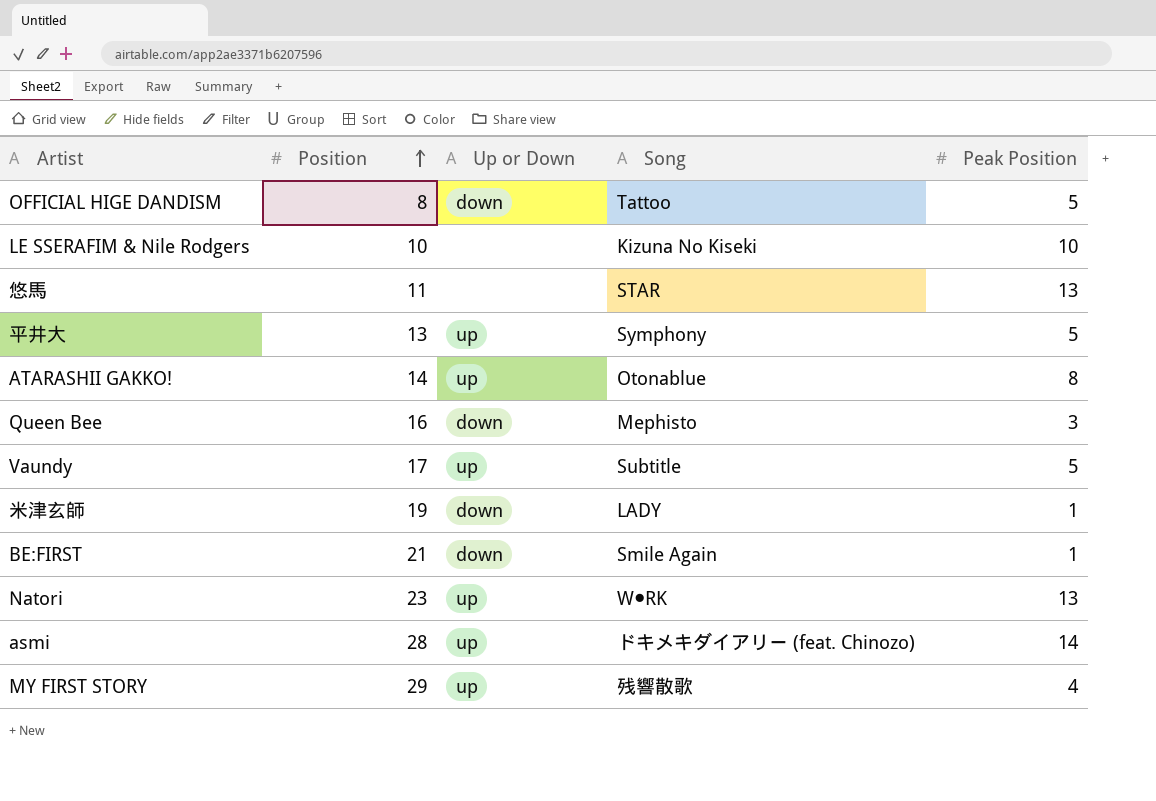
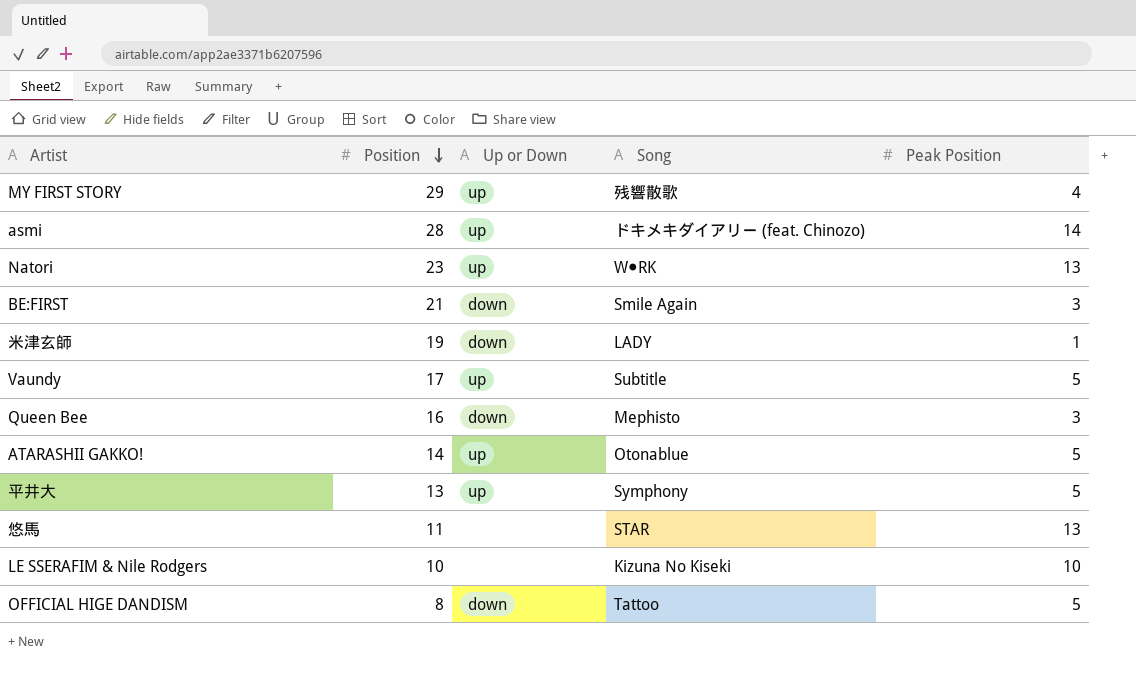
row order: Position ascending -> Position descending
BE:FIRST | Peak Position: 1 -> 3
ATARASHII GAKKO! | Peak Position: 8 -> 5

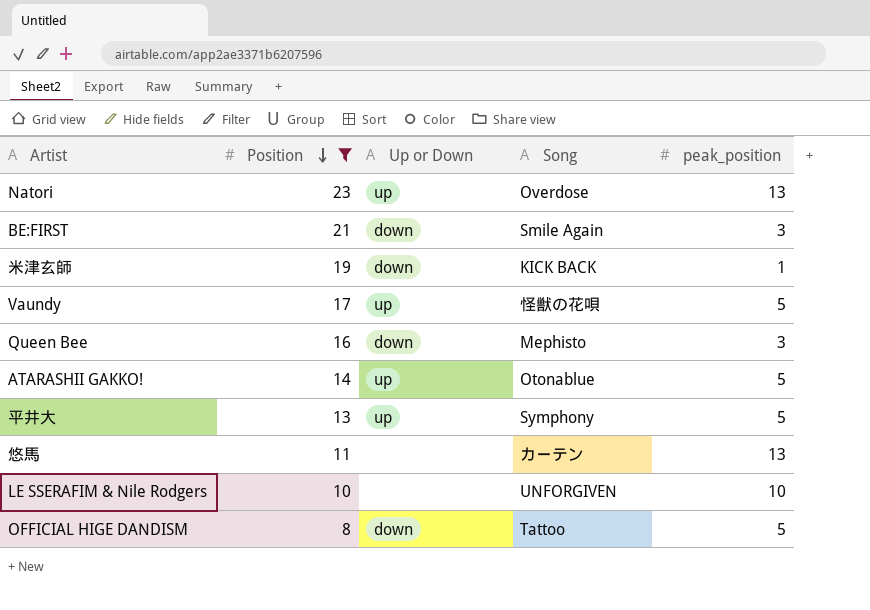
filter: none -> Position <= 23
column name: Peak Position -> peak_position
Natori | Song: W●RK -> Overdose
米津玄師 | Song: LADY -> KICK BACK
Vaundy | Song: Subtitle -> 怪獣の花唄
悠馬 | Song: STAR -> カーテン
LE SSERAFIM & Nile Rodgers | Song: Kizuna No Kiseki -> UNFORGIVEN

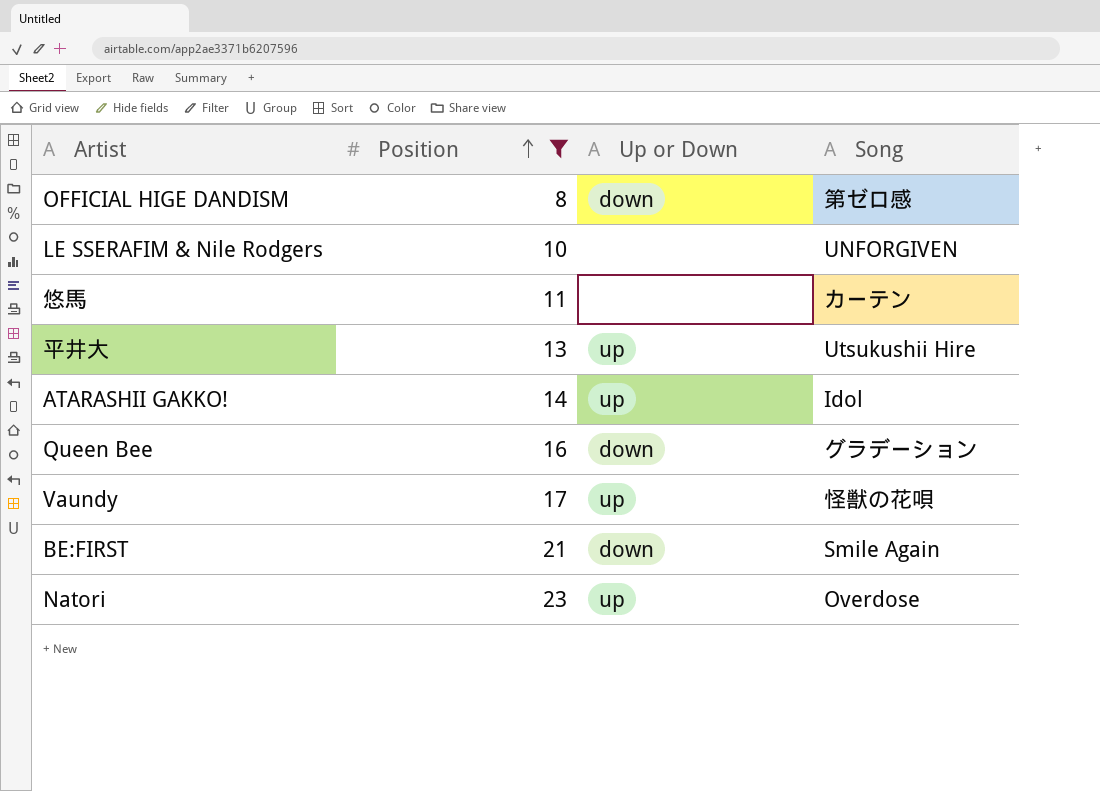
row order: Position descending -> Position ascending
column peak_position | position: 5 -> none
row 米津玄師: 19 | down | KICK BACK | 1 -> none
OFFICIAL HIGE DANDISM | Song: Tattoo -> 第ゼロ感
平井大 | Song: Symphony -> Utsukushii Hire
ATARASHII GAKKO! | Song: Otonablue -> Idol
Queen Bee | Song: Mephisto -> グラデーション

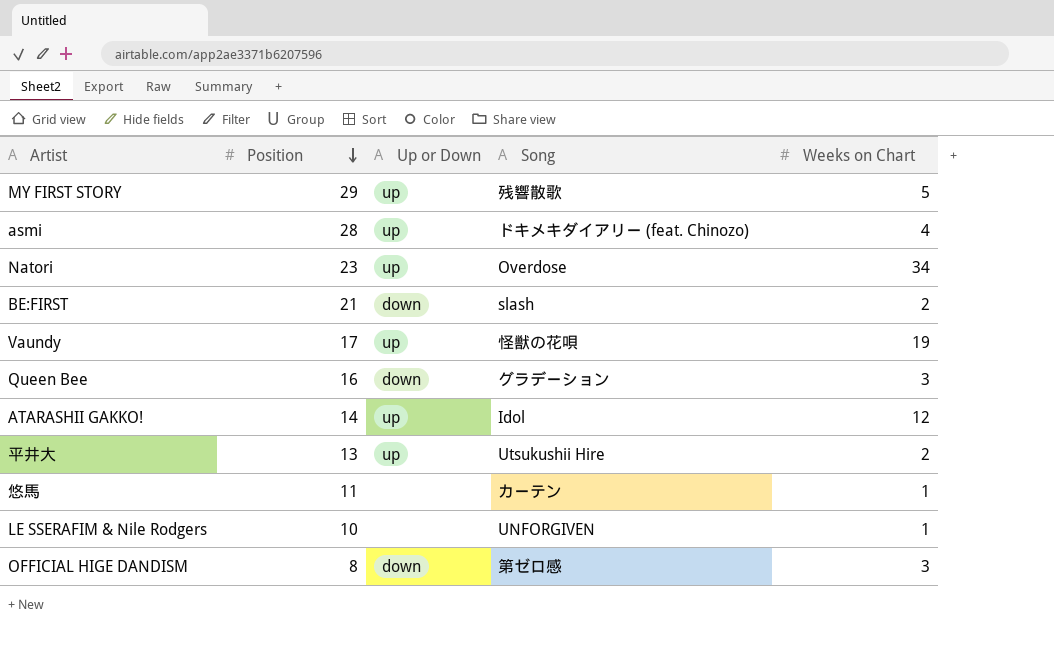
filter: Position <= 23 -> none
row order: Position ascending -> Position descending
column Weeks on Chart | position: none -> 5
BE:FIRST | Song: Smile Again -> slash

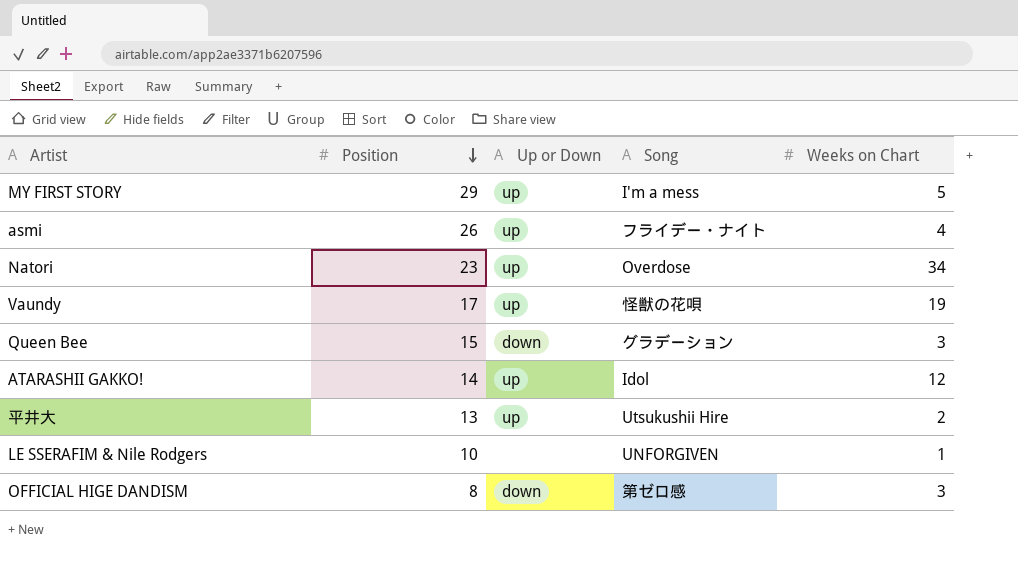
row BE:FIRST: 21 | down | slash | 2 -> none
row 悠馬: 11 | none | カーテン | 1 -> none
MY FIRST STORY | Song: 残響散歌 -> I'm a mess
asmi | Position: 28 -> 26
asmi | Song: ドキメキダイアリー (feat. Chinozo) -> フライデー・ナイト
Queen Bee | Position: 16 -> 15

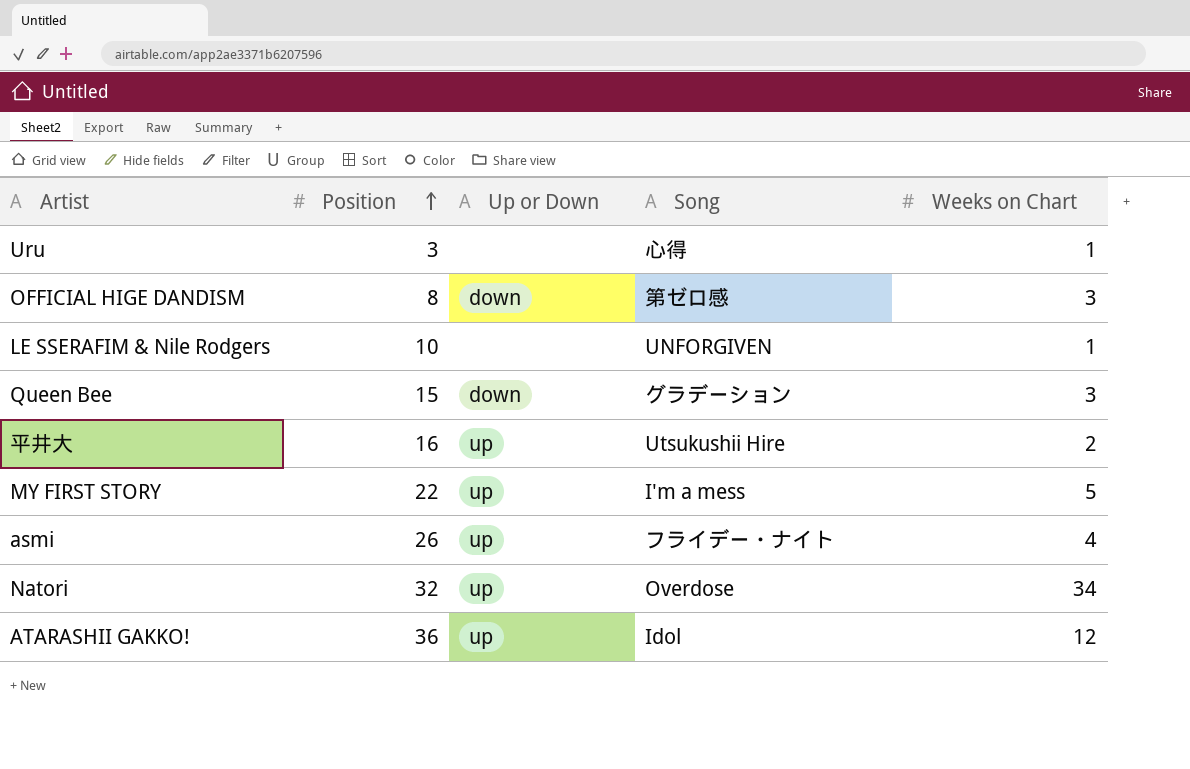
row order: Position descending -> Position ascending
row Vaundy: 17 | up | 怪獣の花唄 | 19 -> none
row Uru: none -> 3 | none | 心得 | 1
平井大 | Position: 13 -> 16
MY FIRST STORY | Position: 29 -> 22
Natori | Position: 23 -> 32
ATARASHII GAKKO! | Position: 14 -> 36

